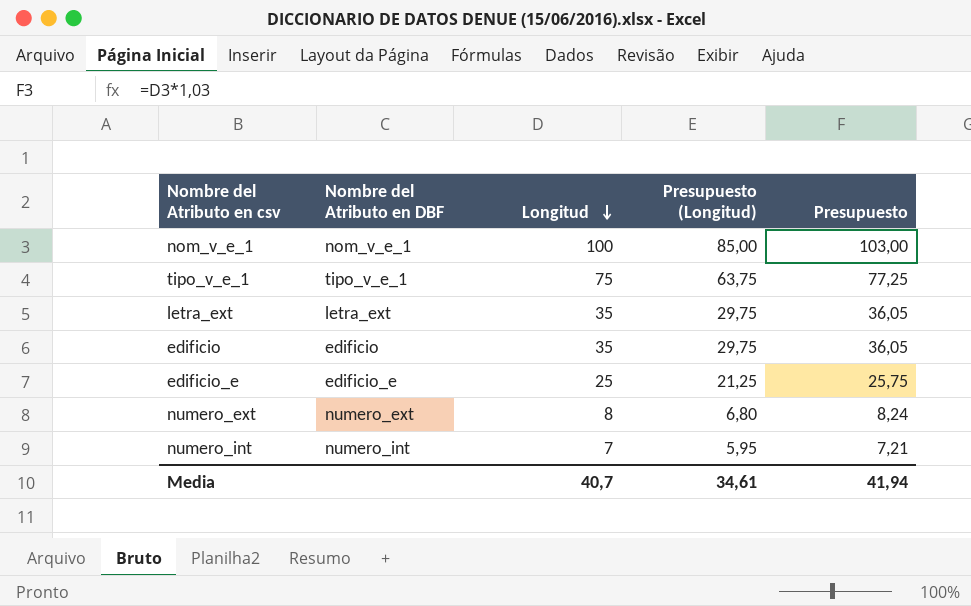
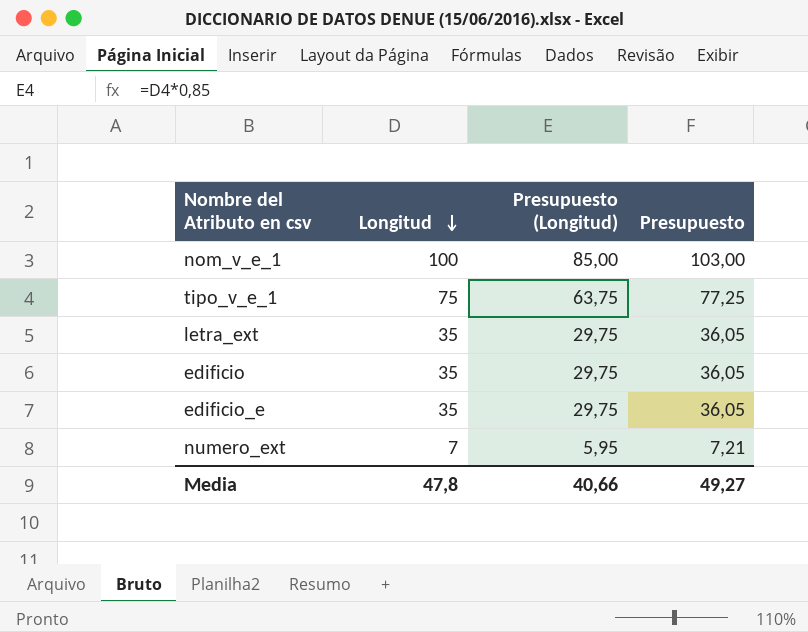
column Nombre del Atributo en DBF | position: 2 -> none
row numero_int: numero_int | 7 | 5,95 | 7,21 -> none
edificio_e | Longitud: 25 -> 35
edificio_e | Presupuesto (Longitud): 21,25 -> 29,75
edificio_e | Presupuesto: 25,75 -> 36,05
numero_ext | Longitud: 8 -> 7
numero_ext | Presupuesto (Longitud): 6,80 -> 5,95
numero_ext | Presupuesto: 8,24 -> 7,21
Media | Longitud: 40,7 -> 47,8
Media | Presupuesto (Longitud): 34,61 -> 40,66
Media | Presupuesto: 41,94 -> 49,27

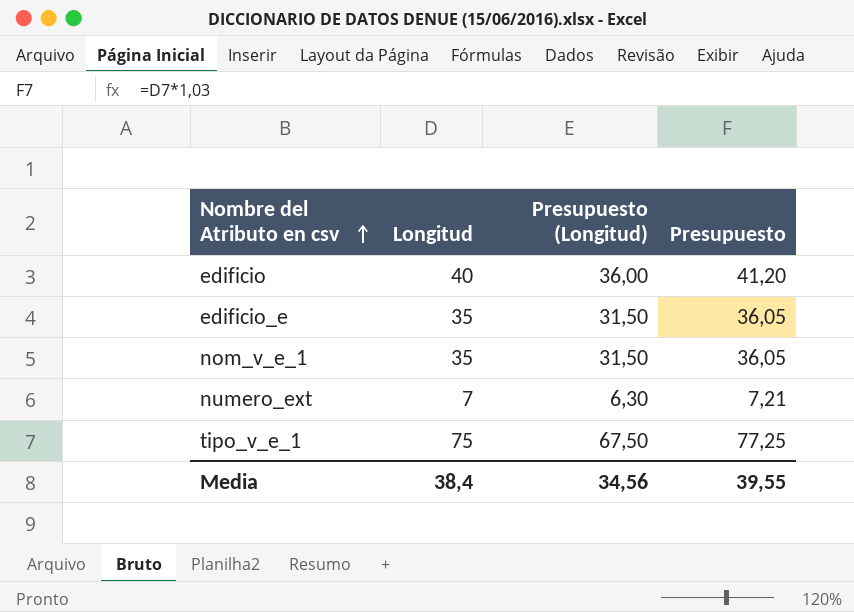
row order: Longitud descending -> Nombre del Atributo en csv ascending
column Presupuesto (Longitud) | formula: [Longitud] * 0,85 -> [Longitud] * 0,9
row letra_ext: 35 | 29,75 | 36,05 -> none
edificio | Longitud: 35 -> 40
edificio | Presupuesto: 36,05 -> 41,20
nom_v_e_1 | Longitud: 100 -> 35
nom_v_e_1 | Presupuesto: 103,00 -> 36,05
Media | Longitud: 47,8 -> 38,4
Media | Presupuesto (Longitud): 40,66 -> 34,56
Media | Presupuesto: 49,27 -> 39,55

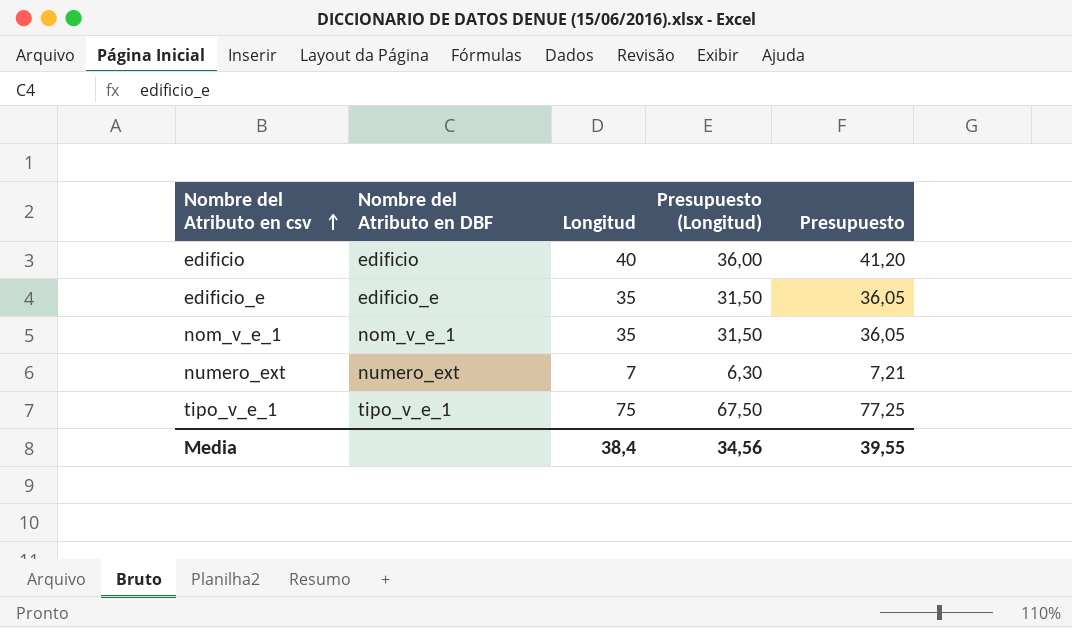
column Nombre del Atributo en DBF | position: none -> 2

